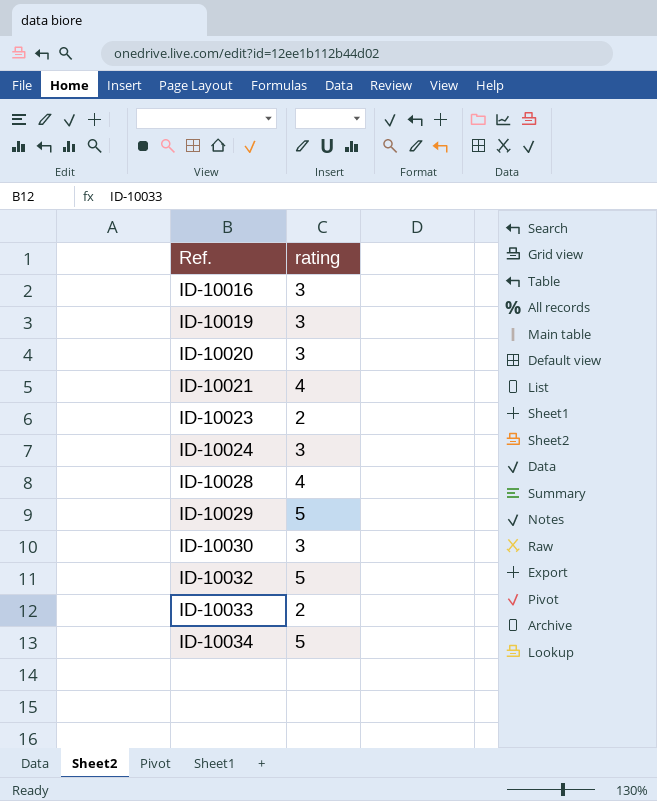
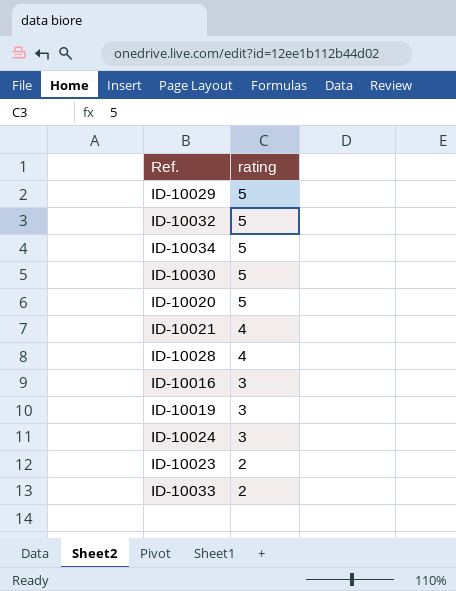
row order: Ref. ascending -> rating descending
ID-10030 | rating: 3 -> 5
ID-10020 | rating: 3 -> 5

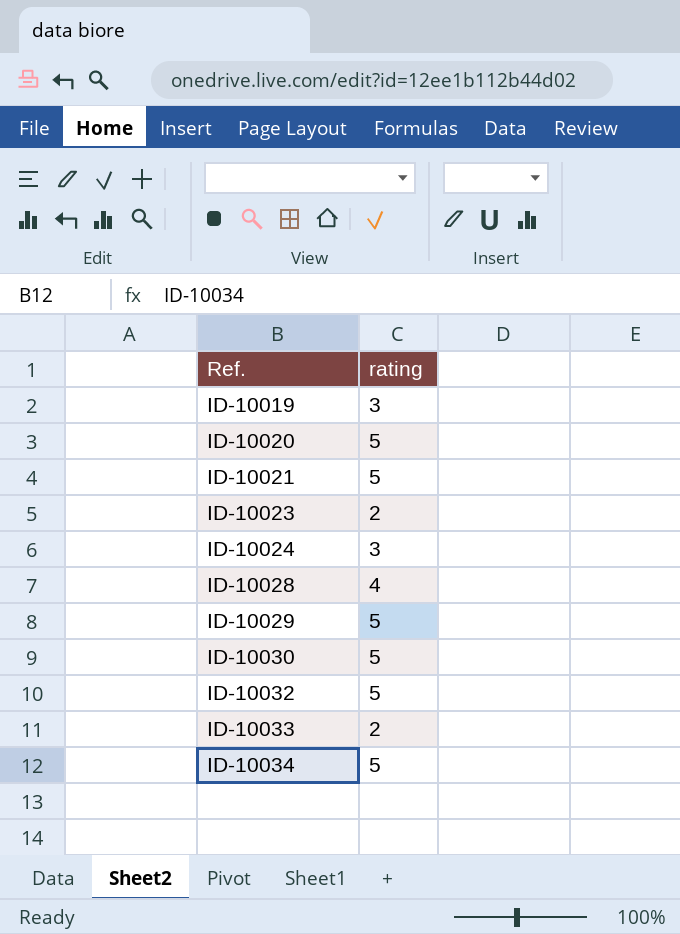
row order: rating descending -> Ref. ascending
row ID-10016: 3 -> none
ID-10021 | rating: 4 -> 5

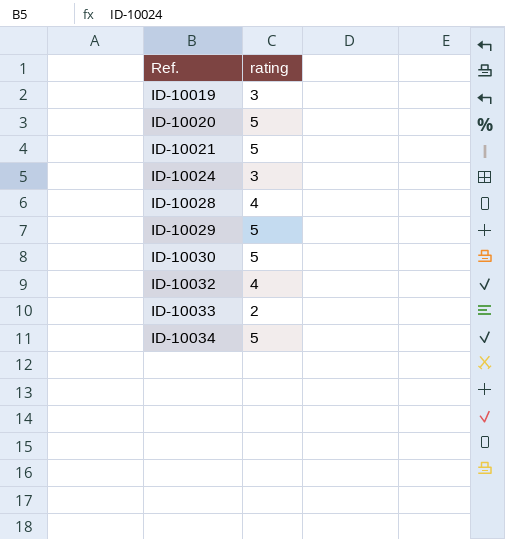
row ID-10023: 2 -> none
ID-10032 | rating: 5 -> 4

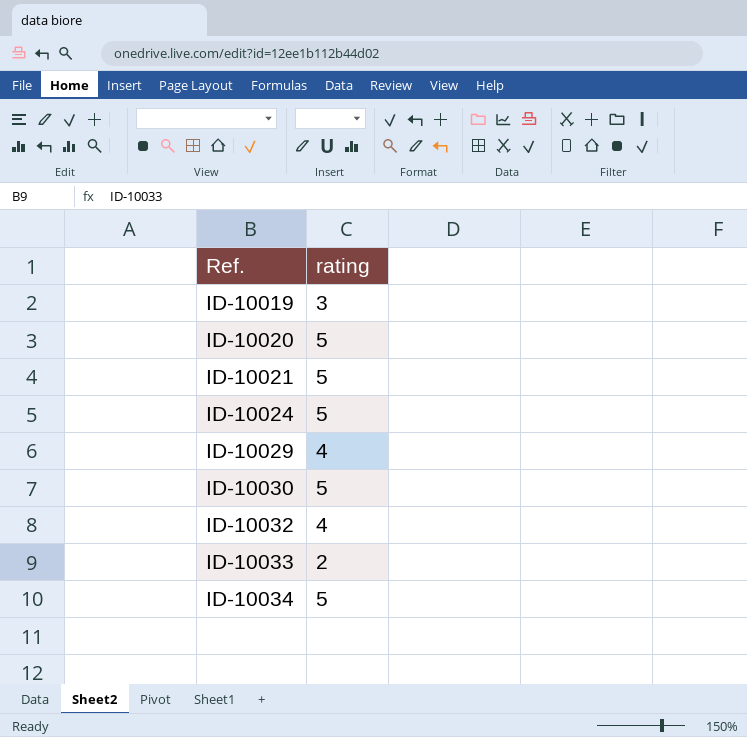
row ID-10028: 4 -> none
ID-10024 | rating: 3 -> 5
ID-10029 | rating: 5 -> 4

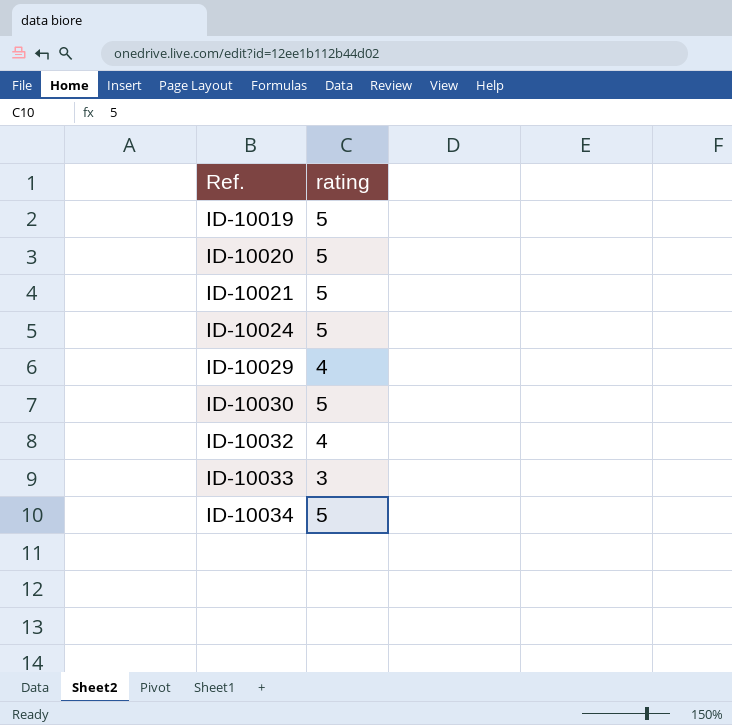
ID-10019 | rating: 3 -> 5
ID-10033 | rating: 2 -> 3

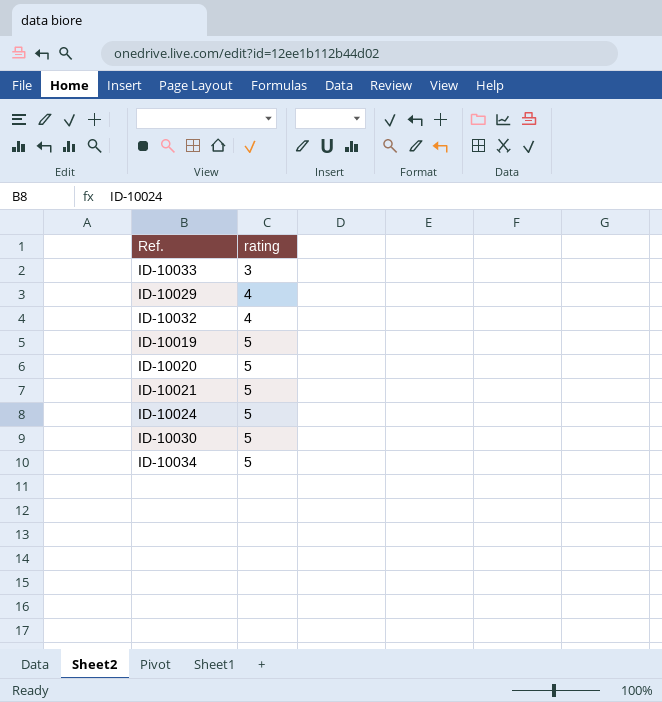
row order: Ref. ascending -> rating ascending

